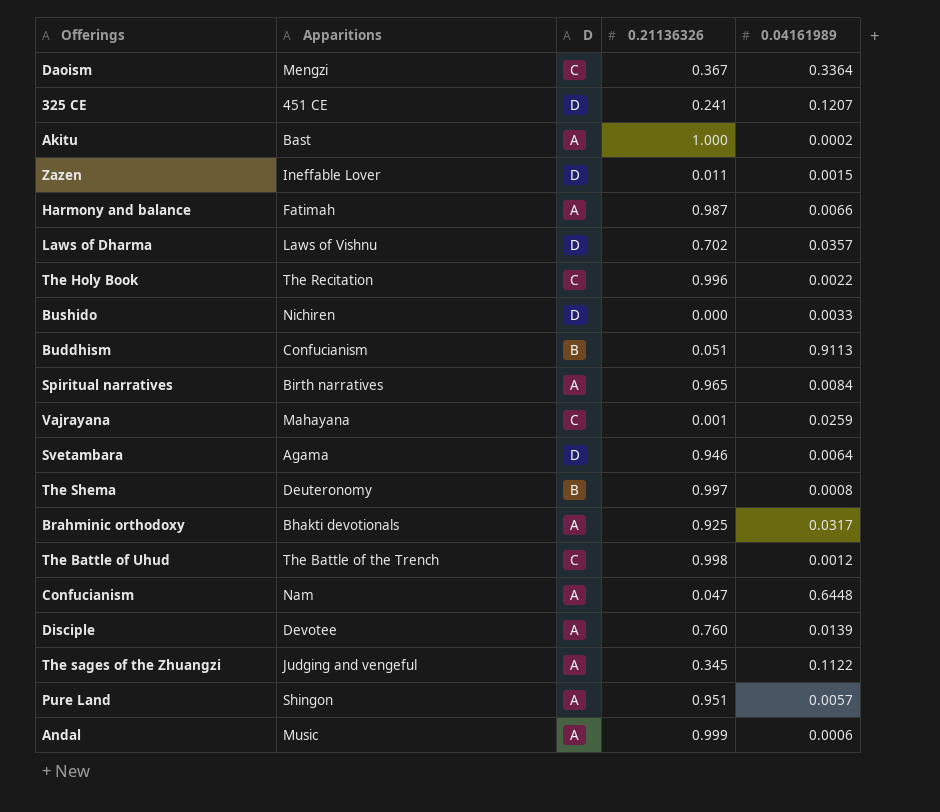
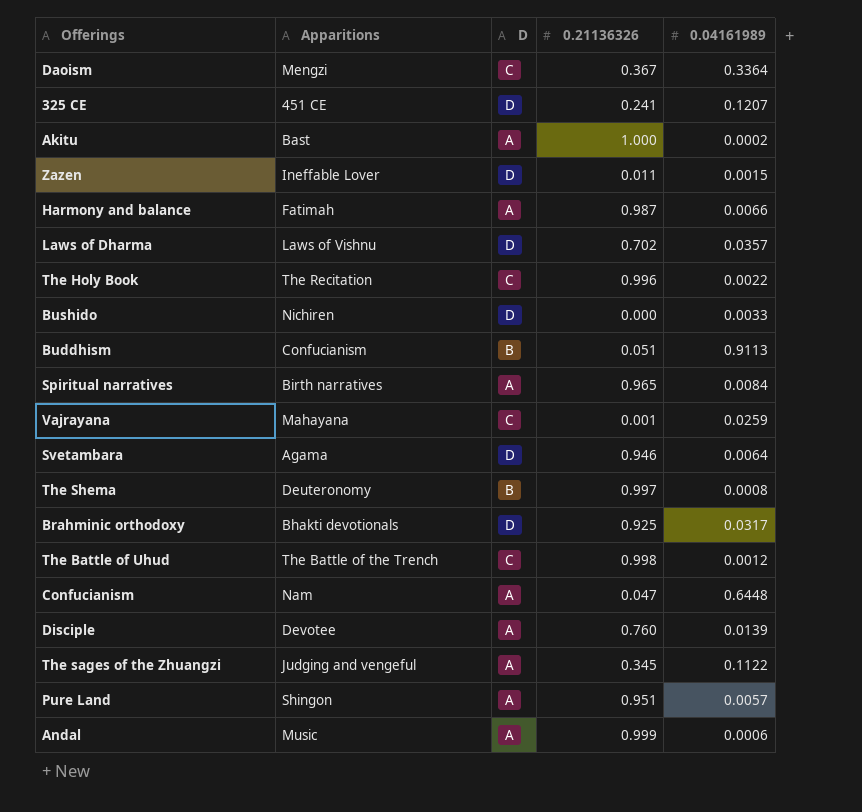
Brahminic orthodoxy | D: A -> D

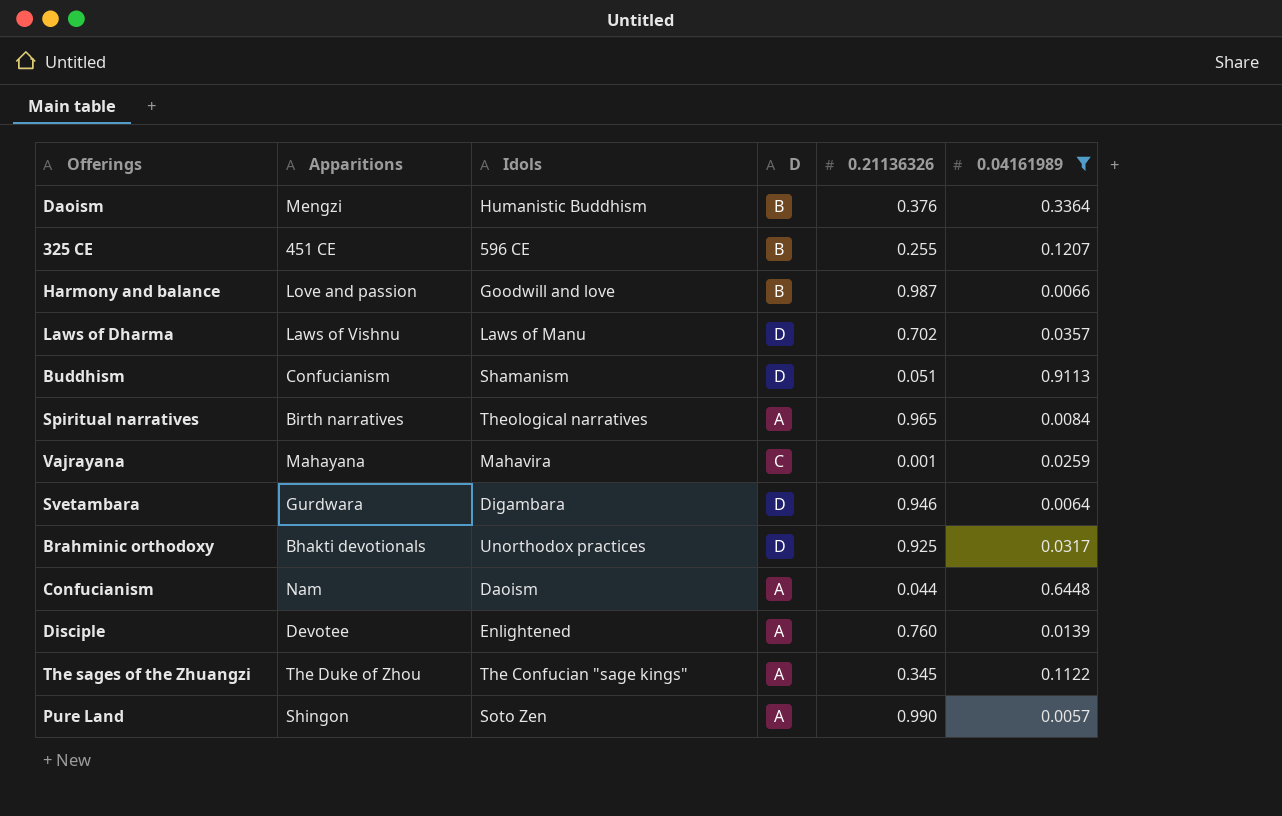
filter: none -> 0.04161989 >= 0.0057
column Idols | position: none -> 3
Daoism | D: C -> B
Daoism | 0.21136326: 0.367 -> 0.376
325 CE | D: D -> B
325 CE | 0.21136326: 0.241 -> 0.255
Harmony and balance | Apparitions: Fatimah -> Love and passion
Harmony and balance | D: A -> B
Buddhism | D: B -> D
Svetambara | Apparitions: Agama -> Gurdwara
Confucianism | 0.21136326: 0.047 -> 0.044
The sages of the Zhuangzi | Apparitions: Judging and vengeful -> The Duke of Zhou
Pure Land | 0.21136326: 0.951 -> 0.990

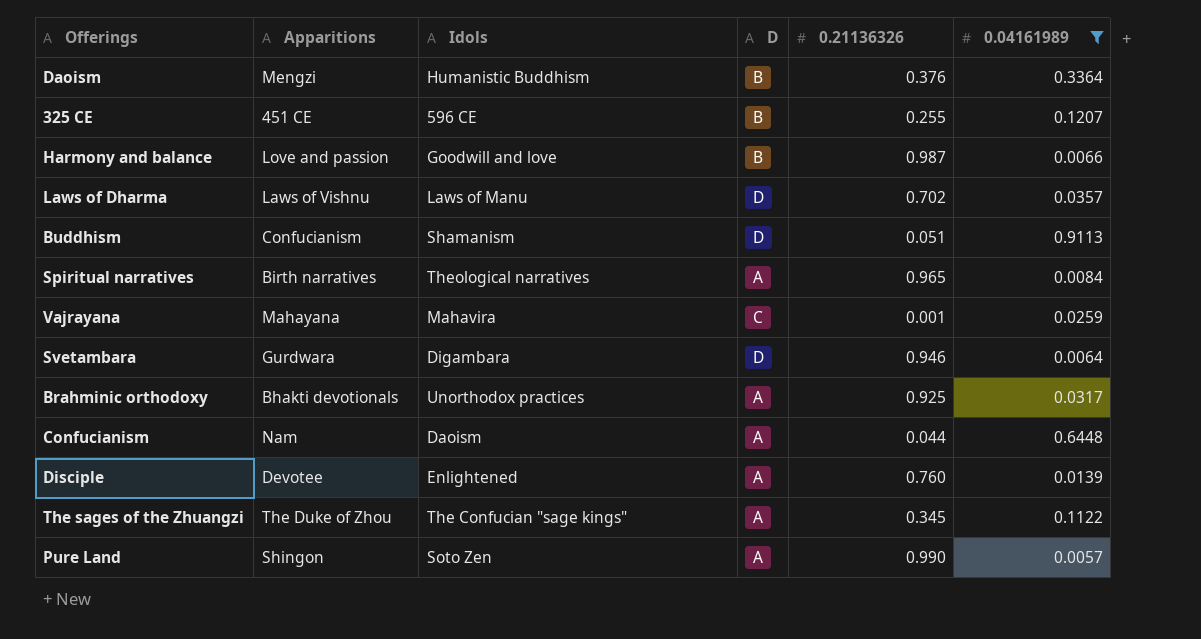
Brahminic orthodoxy | D: D -> A

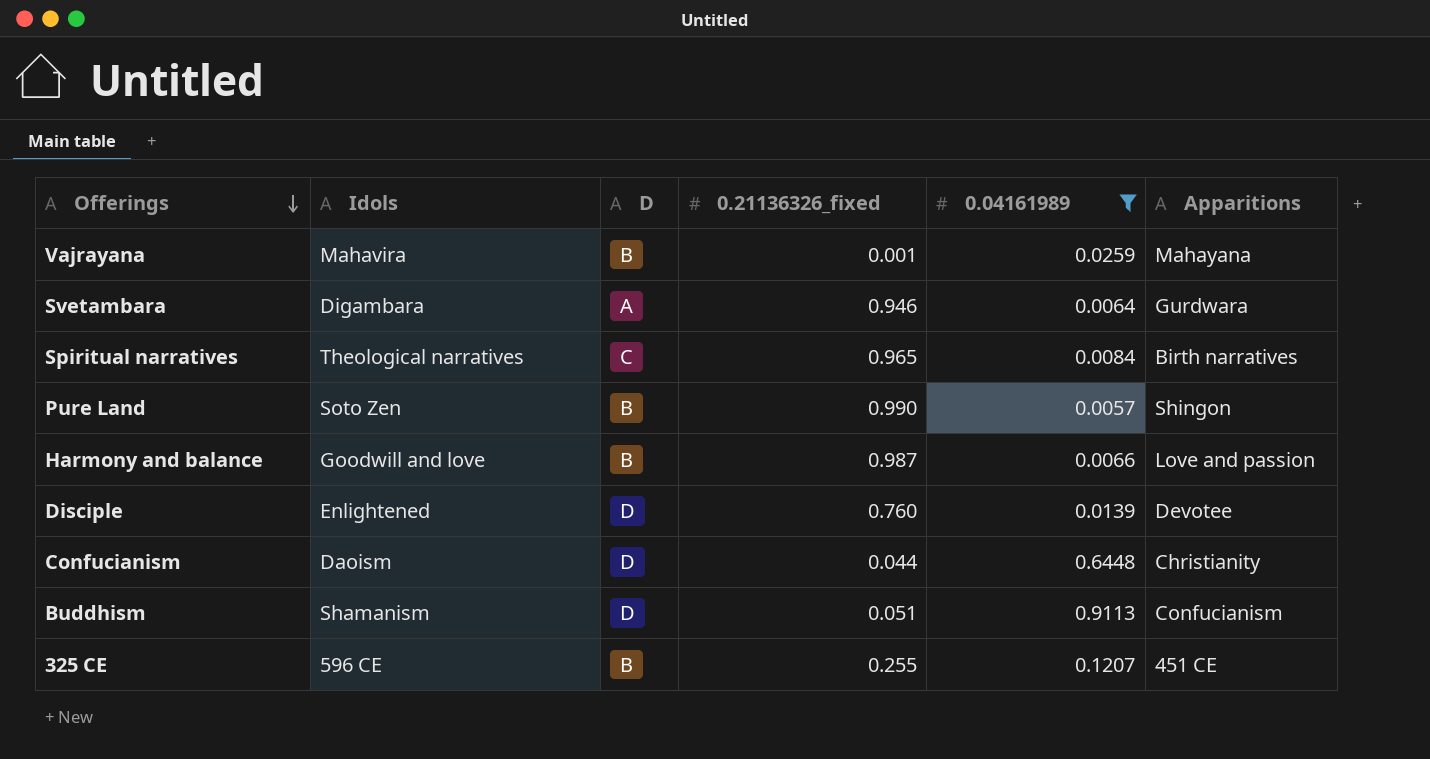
row order: none -> Offerings descending
column name: 0.21136326 -> 0.21136326_fixed
column Apparitions | position: 2 -> 6
row Daoism: Mengzi | Humanistic Buddhism | B | 0.376 | 0.3364 -> none
row Laws of Dharma: Laws of Vishnu | Laws of Manu | D | 0.702 | 0.0357 -> none
row Brahminic orthodoxy: Bhakti devotionals | Unorthodox practices | A | 0.925 | 0.0317 -> none
row The sages of the Zhuangzi: The Duke of Zhou | The Confucian "sage kings" | A | 0.345 | 0.1122 -> none
Vajrayana | D: C -> B
Svetambara | D: D -> A
Spiritual narratives | D: A -> C
Pure Land | D: A -> B
Disciple | D: A -> D
Confucianism | D: A -> D
Confucianism | Apparitions: Nam -> Christianity

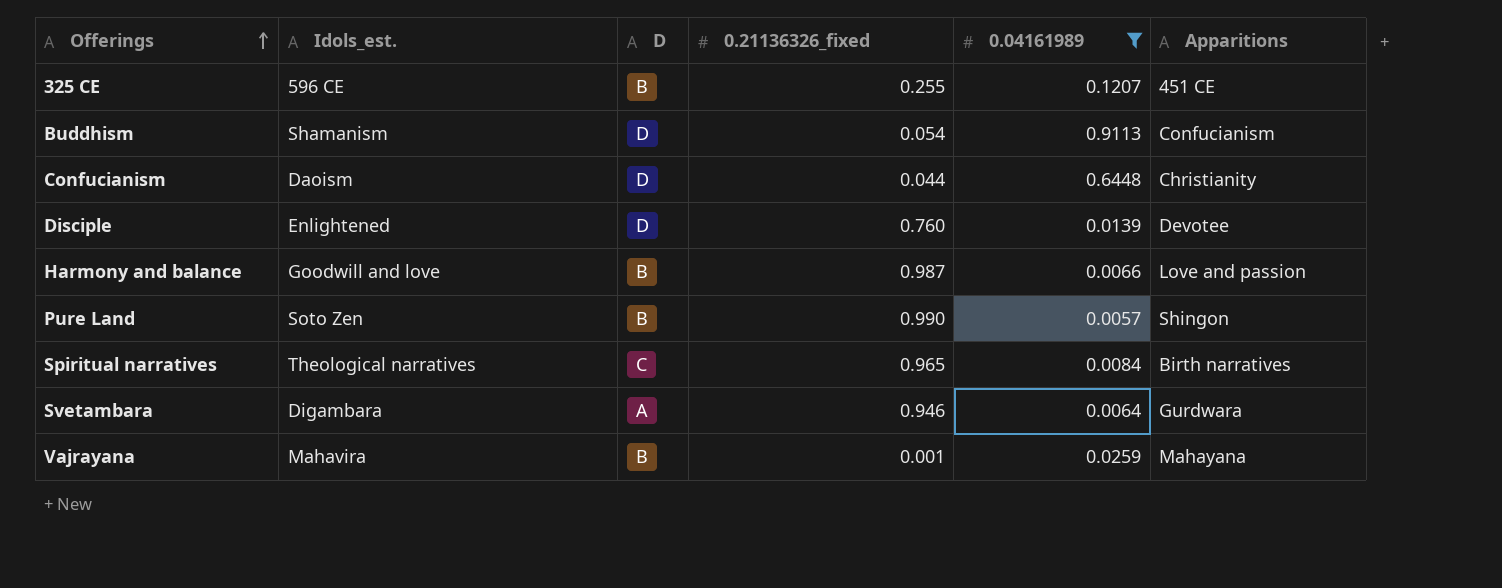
row order: Offerings descending -> Offerings ascending
column name: Idols -> Idols_est.
Buddhism | 0.21136326_fixed: 0.051 -> 0.054

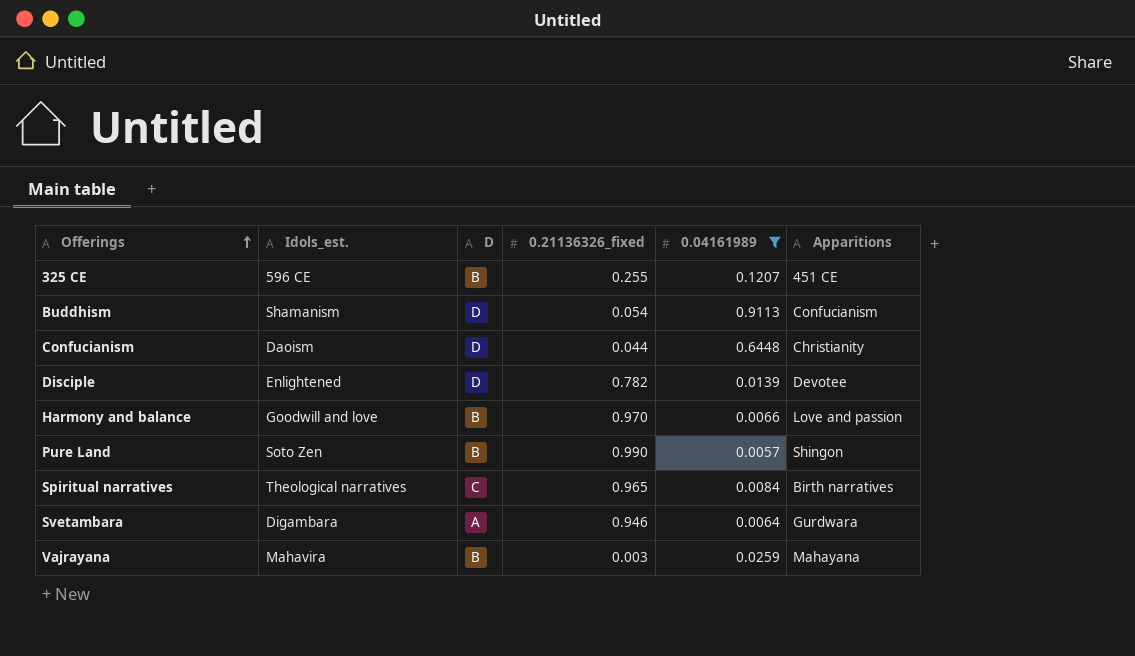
Disciple | 0.21136326_fixed: 0.760 -> 0.782
Harmony and balance | 0.21136326_fixed: 0.987 -> 0.970
Vajrayana | 0.21136326_fixed: 0.001 -> 0.003

